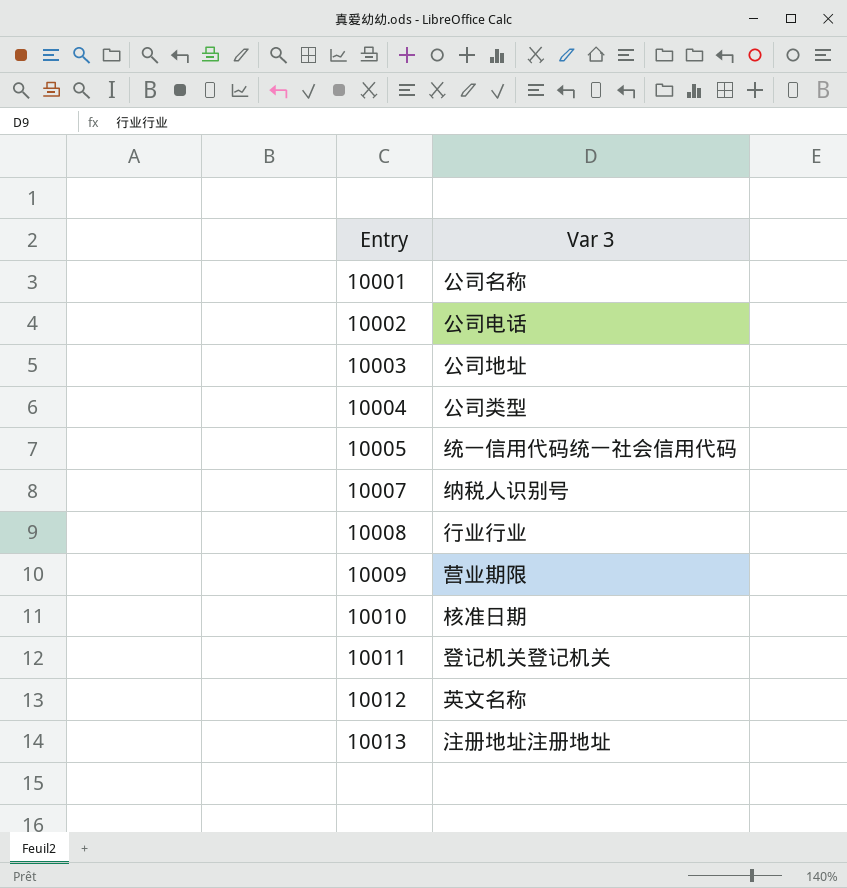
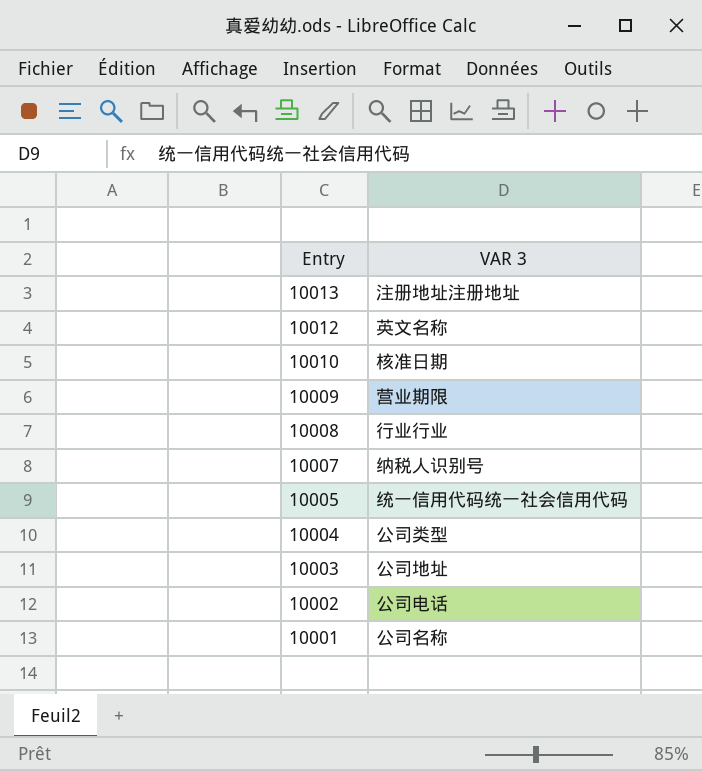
row order: Entry ascending -> Entry descending
column name: Var 3 -> VAR 3
row 10011: 登记机关登记机关 -> none

